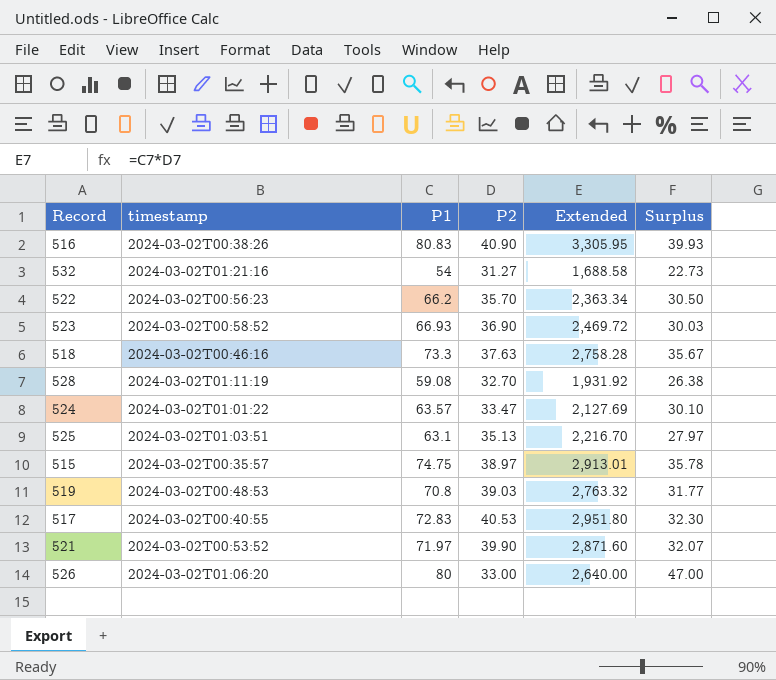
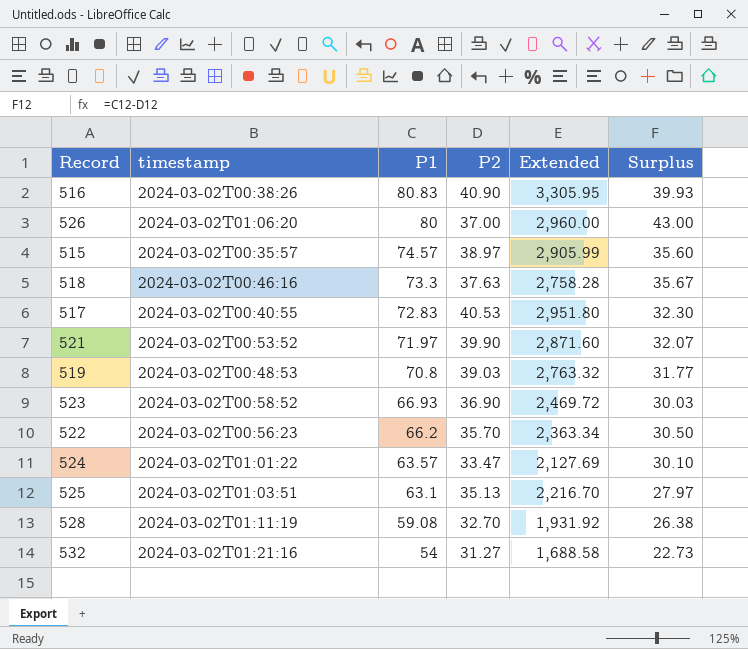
row order: none -> P1 descending
526 | P2: 33.00 -> 37.00
526 | Extended: 2,640.00 -> 2,960.00
526 | Surplus: 47.00 -> 43.00
515 | P1: 74.75 -> 74.57
515 | Extended: 2,913.01 -> 2,905.99
515 | Surplus: 35.78 -> 35.60

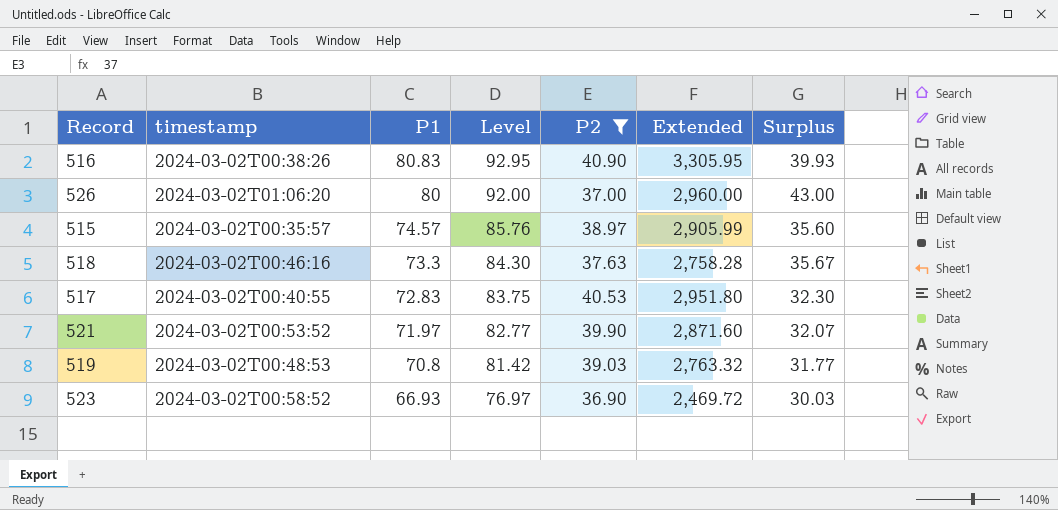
filter: none -> P2 >= 36.90
column Level | formula: none -> [P1] * 1.15

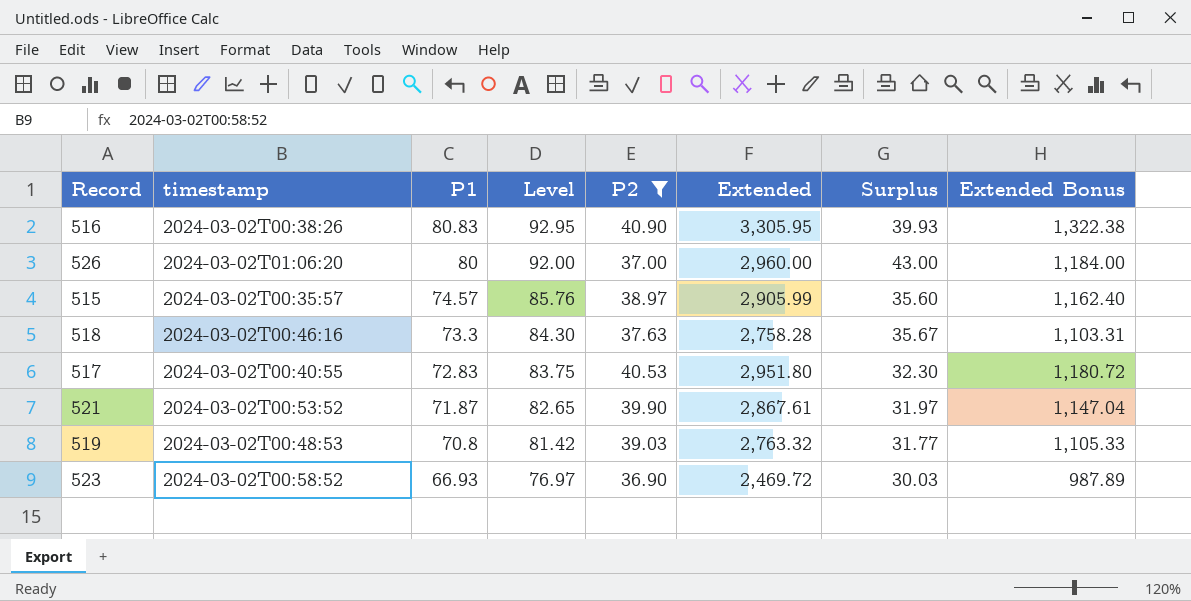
column Extended Bonus | formula: none -> [Extended] * 0.4
521 | P1: 71.97 -> 71.87
521 | Level: 82.77 -> 82.65
521 | Extended: 2,871.60 -> 2,867.61
521 | Surplus: 32.07 -> 31.97

